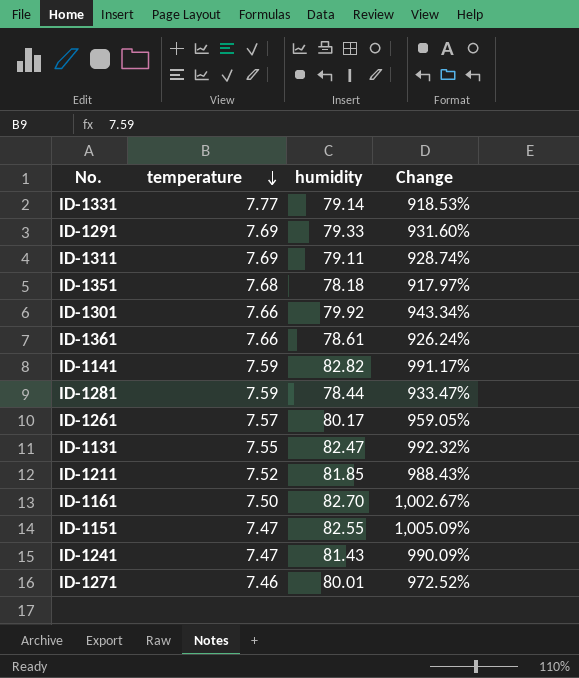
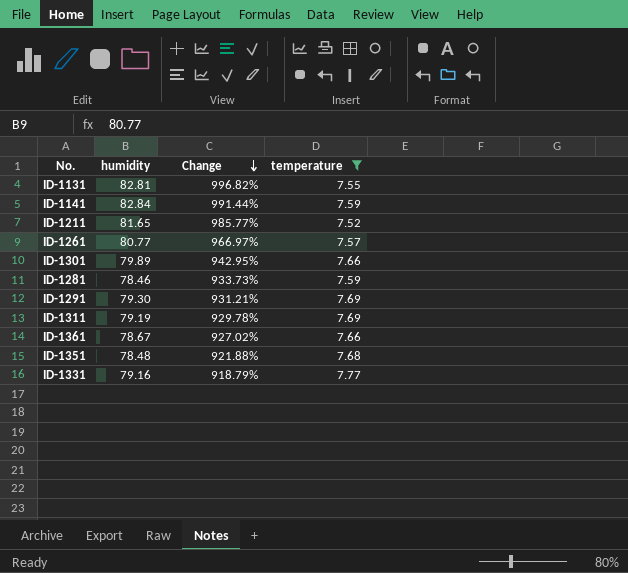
filter: none -> temperature >= 7.52
row order: temperature descending -> Change descending
column temperature | position: 2 -> 4
ID-1131 | humidity: 82.47 -> 82.81
ID-1131 | Change: 992.32% -> 996.82%
ID-1141 | humidity: 82.82 -> 82.84
ID-1141 | Change: 991.17% -> 991.44%
ID-1211 | humidity: 81.85 -> 81.65
ID-1211 | Change: 988.43% -> 985.77%
ID-1261 | humidity: 80.17 -> 80.77
ID-1261 | Change: 959.05% -> 966.97%
ID-1301 | humidity: 79.92 -> 79.89
ID-1301 | Change: 943.34% -> 942.95%
ID-1281 | humidity: 78.44 -> 78.46
ID-1281 | Change: 933.47% -> 933.73%
ID-1291 | humidity: 79.33 -> 79.30
ID-1291 | Change: 931.60% -> 931.21%
ID-1311 | humidity: 79.11 -> 79.19
ID-1311 | Change: 928.74% -> 929.78%
ID-1361 | humidity: 78.61 -> 78.67
ID-1361 | Change: 926.24% -> 927.02%
ID-1351 | humidity: 78.18 -> 78.48
ID-1351 | Change: 917.97% -> 921.88%
ID-1331 | humidity: 79.14 -> 79.16
ID-1331 | Change: 918.53% -> 918.79%

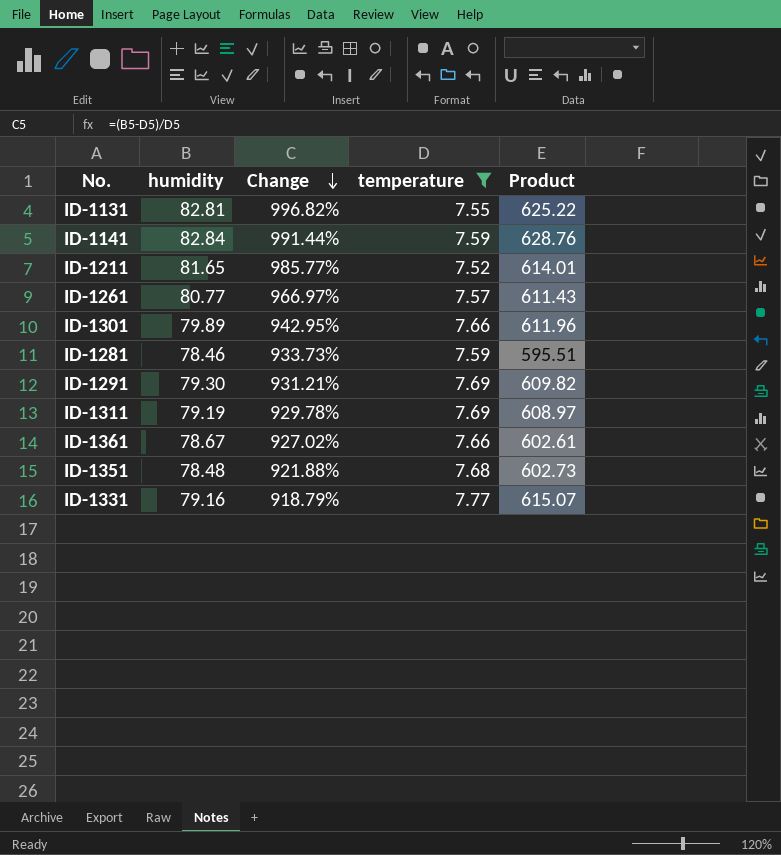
column Product | formula: none -> [humidity] * [temperature]

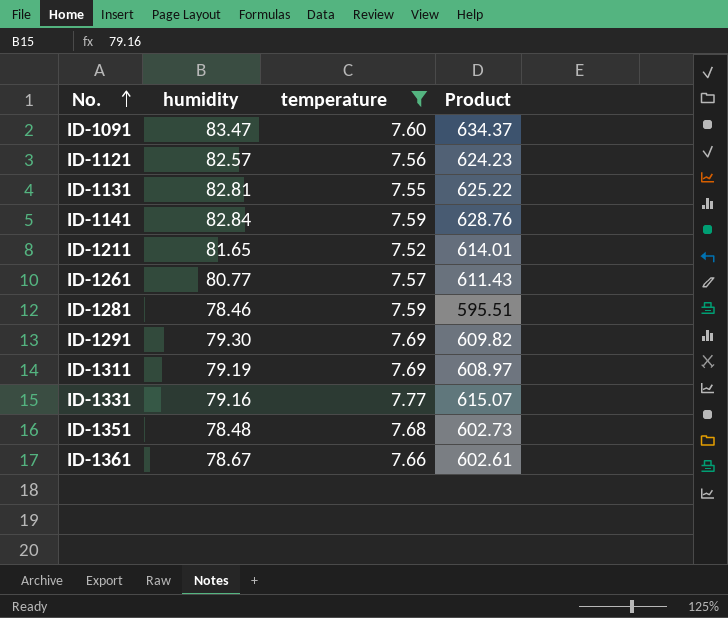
row order: Change descending -> No. ascending
column Change | formula: ([humidity] - [temperature]) / [temperature] -> none
row ID-1301: 79.89 | 942.95% | 7.66 | 611.96 -> none
row ID-1091: none -> 83.47 | 7.60 | 634.37
row ID-1121: none -> 82.57 | 7.56 | 624.23

